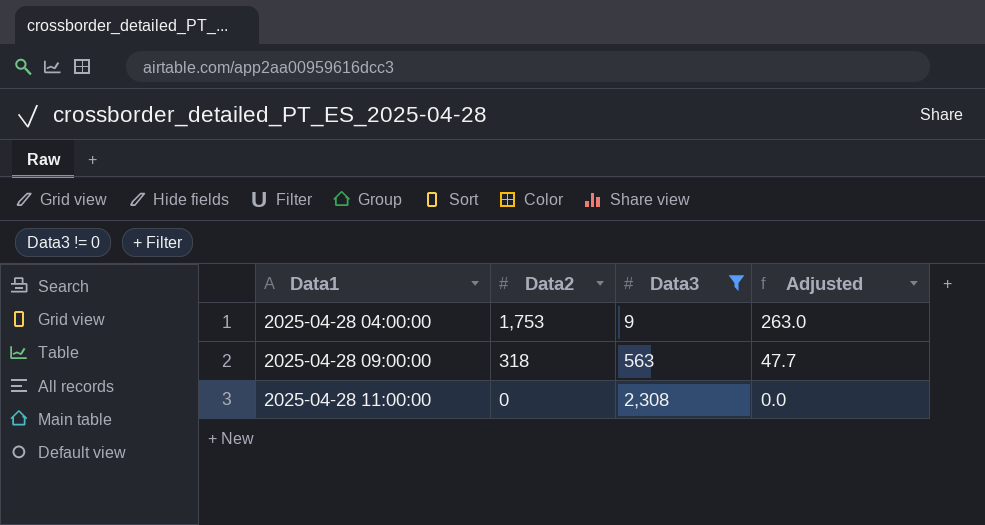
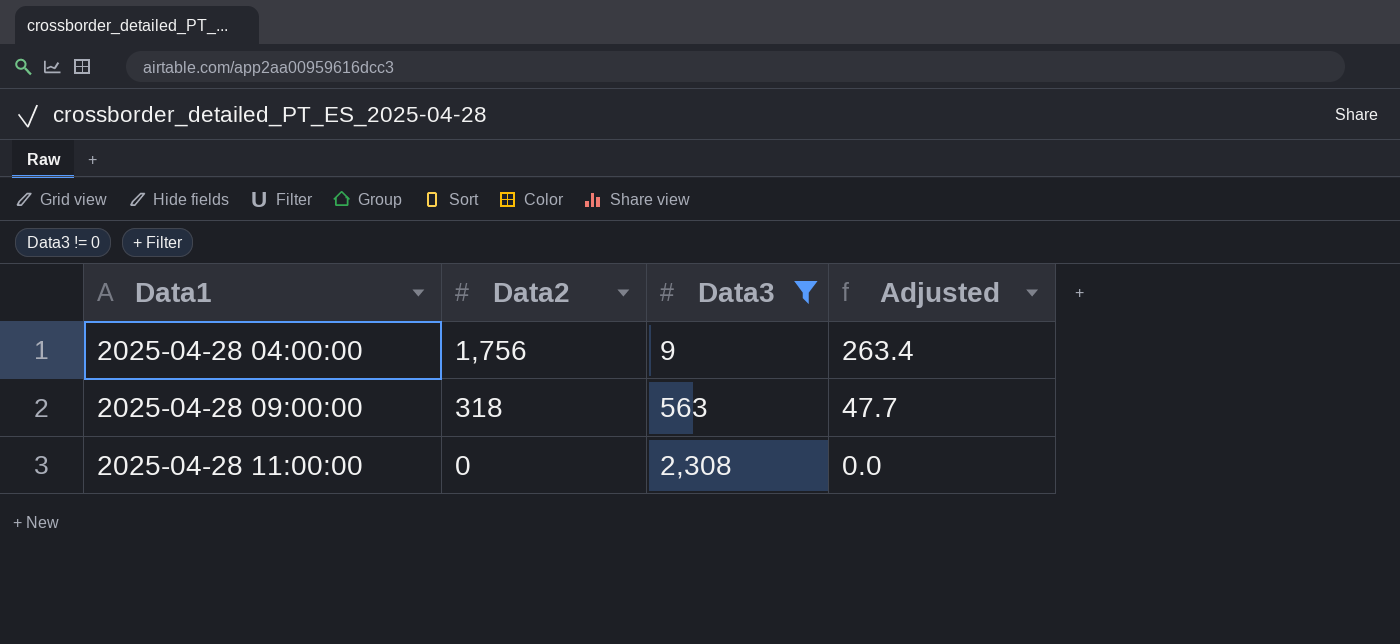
2025-04-28 04:00:00 | Data2: 1,753 -> 1,756
2025-04-28 04:00:00 | Adjusted: 263.0 -> 263.4

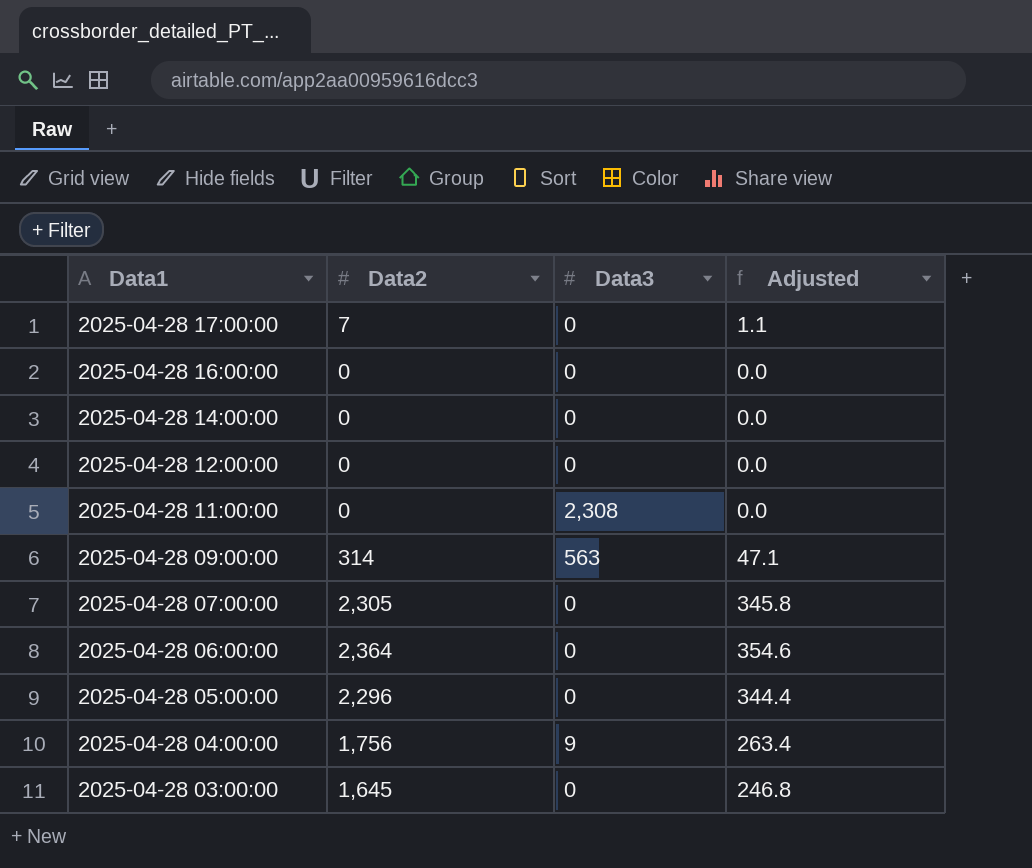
filter: Data3 != 0 -> none
row order: Data1 ascending -> Data1 descending
2025-04-28 09:00:00 | Data2: 318 -> 314
2025-04-28 09:00:00 | Adjusted: 47.7 -> 47.1

